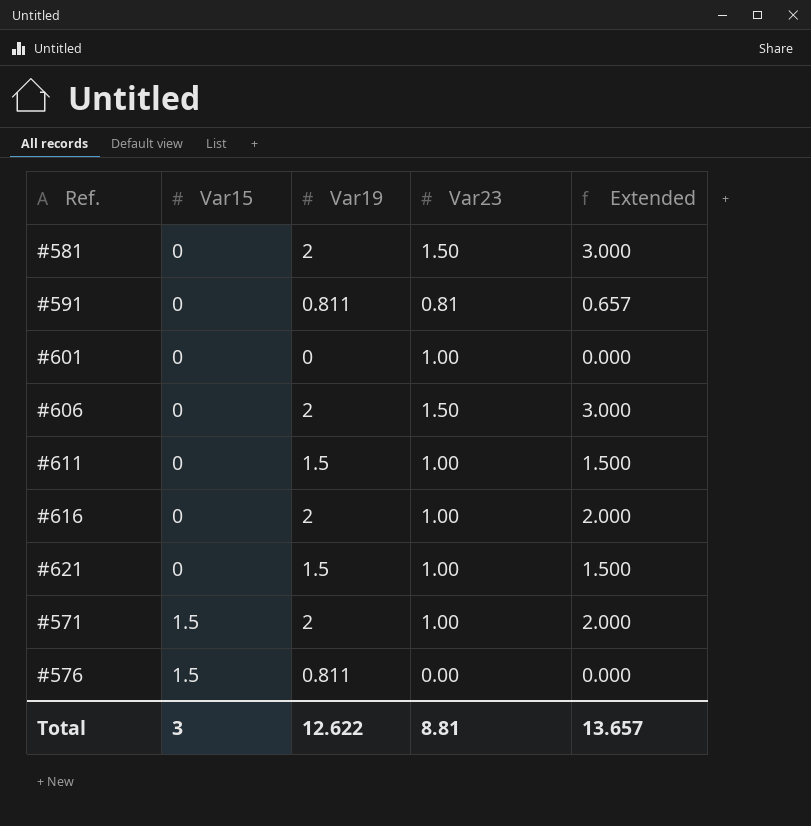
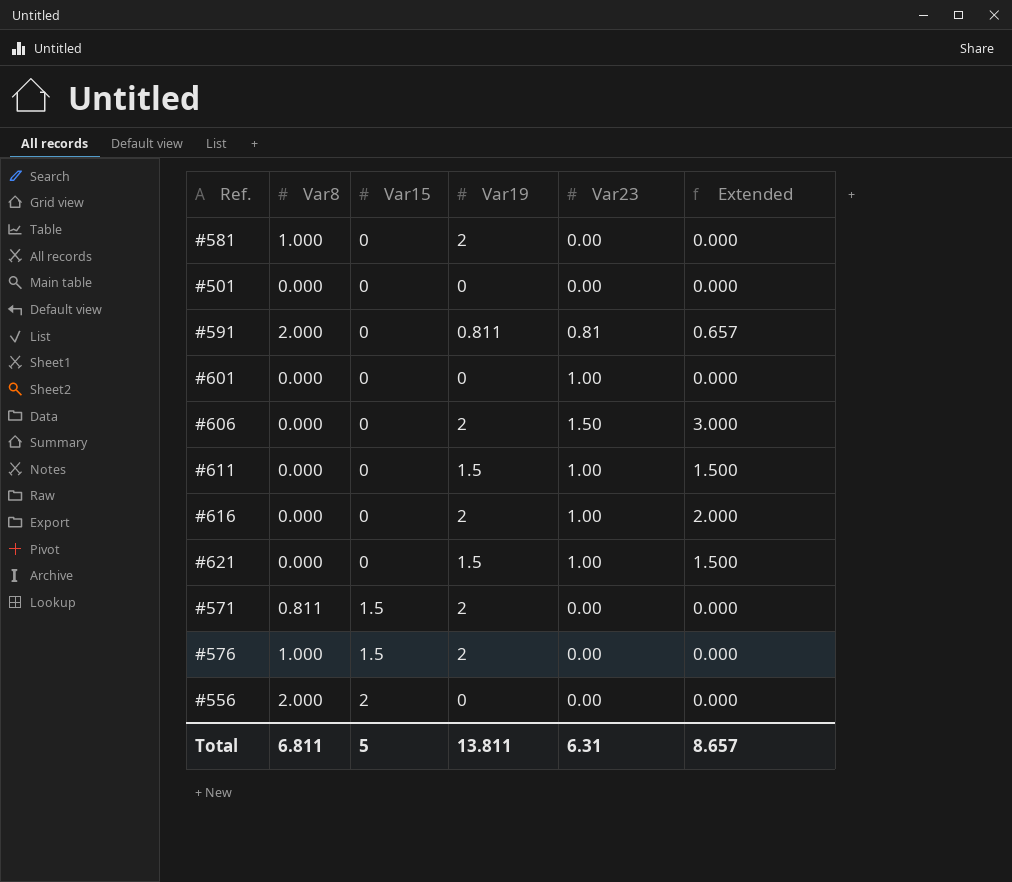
column Var8 | position: none -> 2
#581 | Var23: 1.50 -> 0.00
#581 | Extended: 3.000 -> 0.000
row #501: none -> 0.000 | 0 | 0 | 0.00 | 0.000
#571 | Var23: 1.00 -> 0.00
#571 | Extended: 2.000 -> 0.000
#576 | Var19: 0.811 -> 2
row #556: none -> 2.000 | 2 | 0 | 0.00 | 0.000
Total | Var15: 3 -> 5
Total | Var19: 12.622 -> 13.811
Total | Var23: 8.81 -> 6.31
Total | Extended: 13.657 -> 8.657

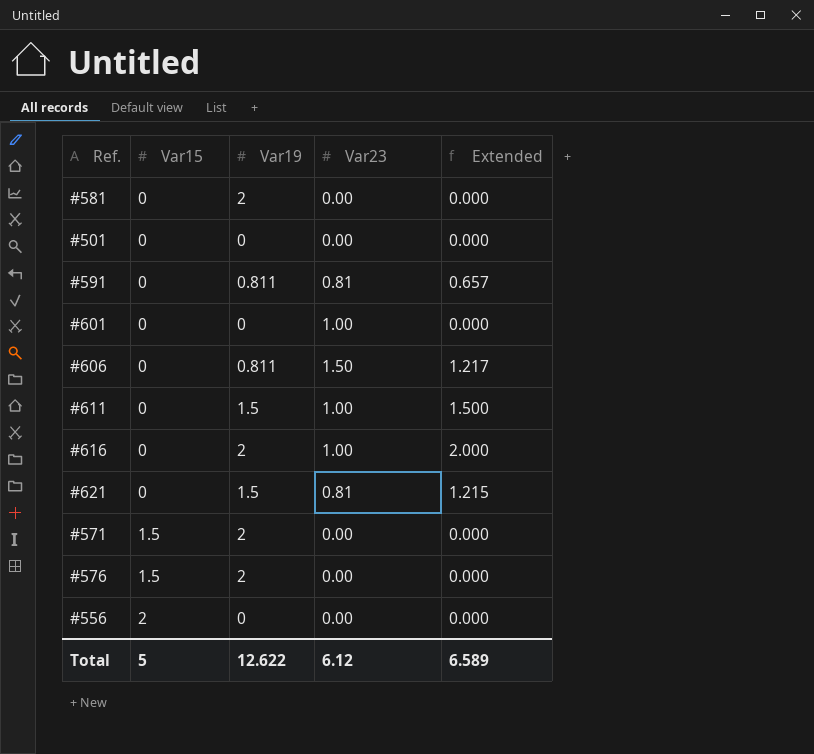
column Var8 | position: 2 -> none
#606 | Var19: 2 -> 0.811
#606 | Extended: 3.000 -> 1.217
#621 | Var23: 1.00 -> 0.81
#621 | Extended: 1.500 -> 1.215
Total | Var19: 13.811 -> 12.622
Total | Var23: 6.31 -> 6.12
Total | Extended: 8.657 -> 6.589

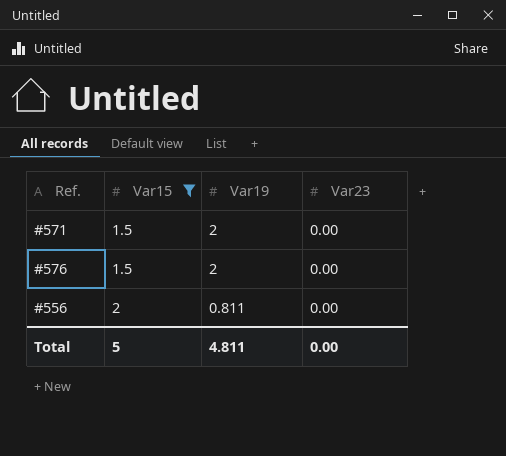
filter: none -> Var15 != 0
column Extended | formula: [Var19] * [Var23] -> none
#556 | Var19: 0 -> 0.811
Total | Var19: 12.622 -> 4.811
Total | Var23: 6.12 -> 0.00

